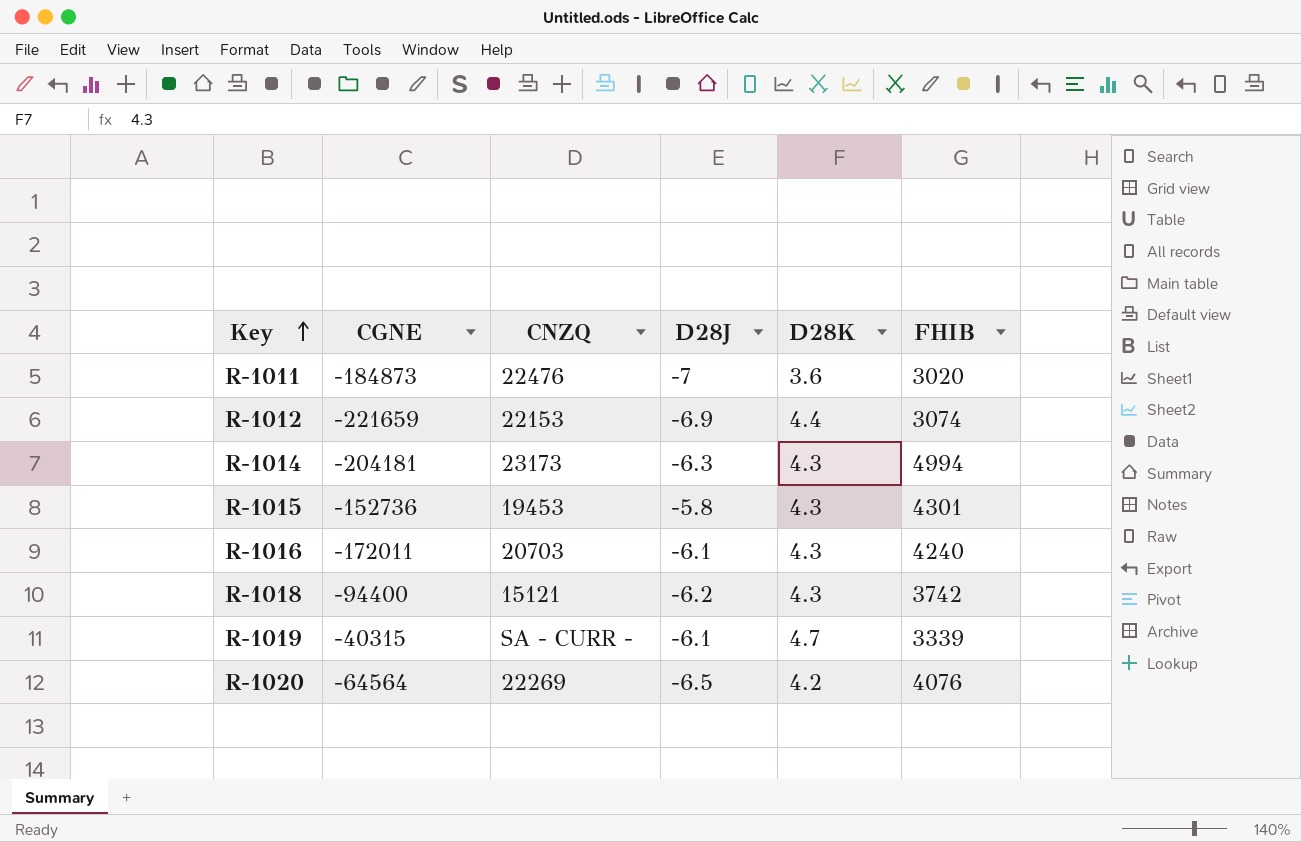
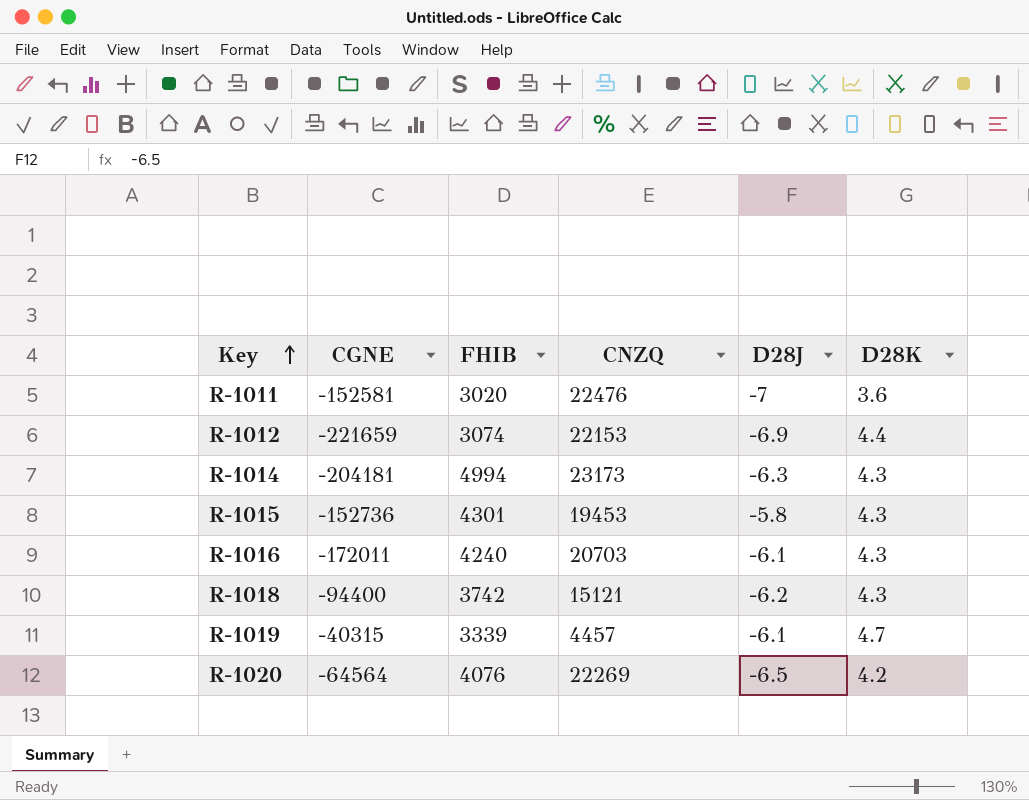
column FHIB | position: 6 -> 3
R-1011 | CGNE: -184873 -> -152581
R-1019 | CNZQ: SA - CURR - -> 4457

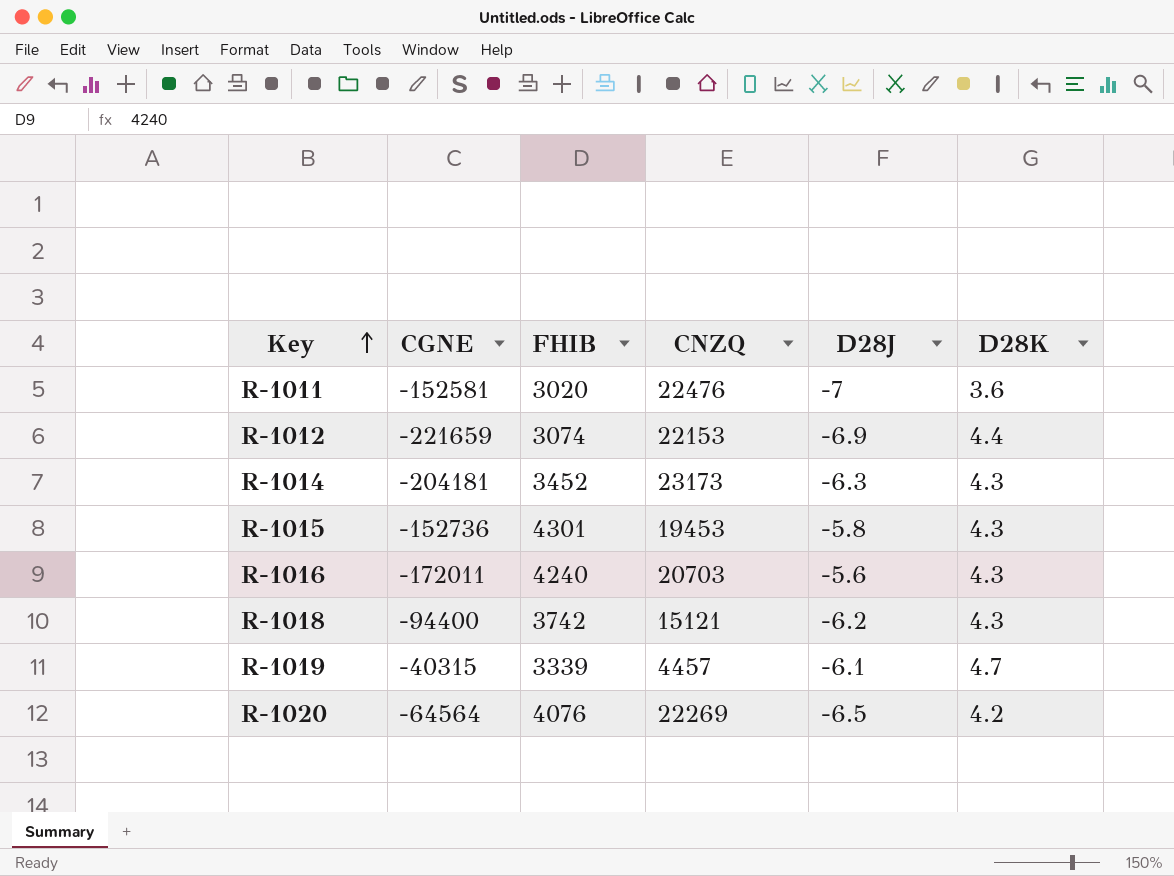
R-1014 | FHIB: 4994 -> 3452
R-1016 | D28J: -6.1 -> -5.6

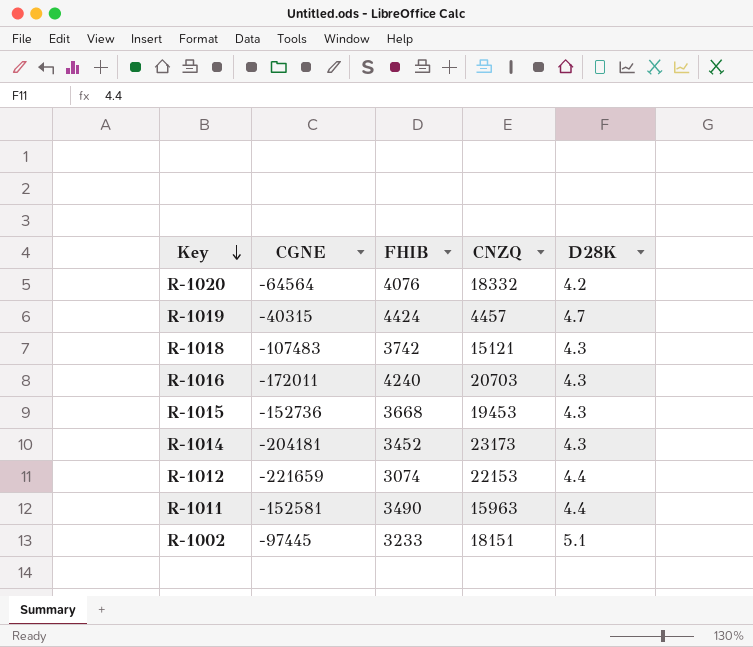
row order: Key ascending -> Key descending
column D28J | position: 5 -> none
R-1020 | CNZQ: 22269 -> 18332
R-1019 | FHIB: 3339 -> 4424
R-1018 | CGNE: -94400 -> -107483
R-1015 | FHIB: 4301 -> 3668
R-1011 | FHIB: 3020 -> 3490
R-1011 | CNZQ: 22476 -> 15963
R-1011 | D28K: 3.6 -> 4.4
row R-1002: none -> -97445 | 3233 | 18151 | 5.1

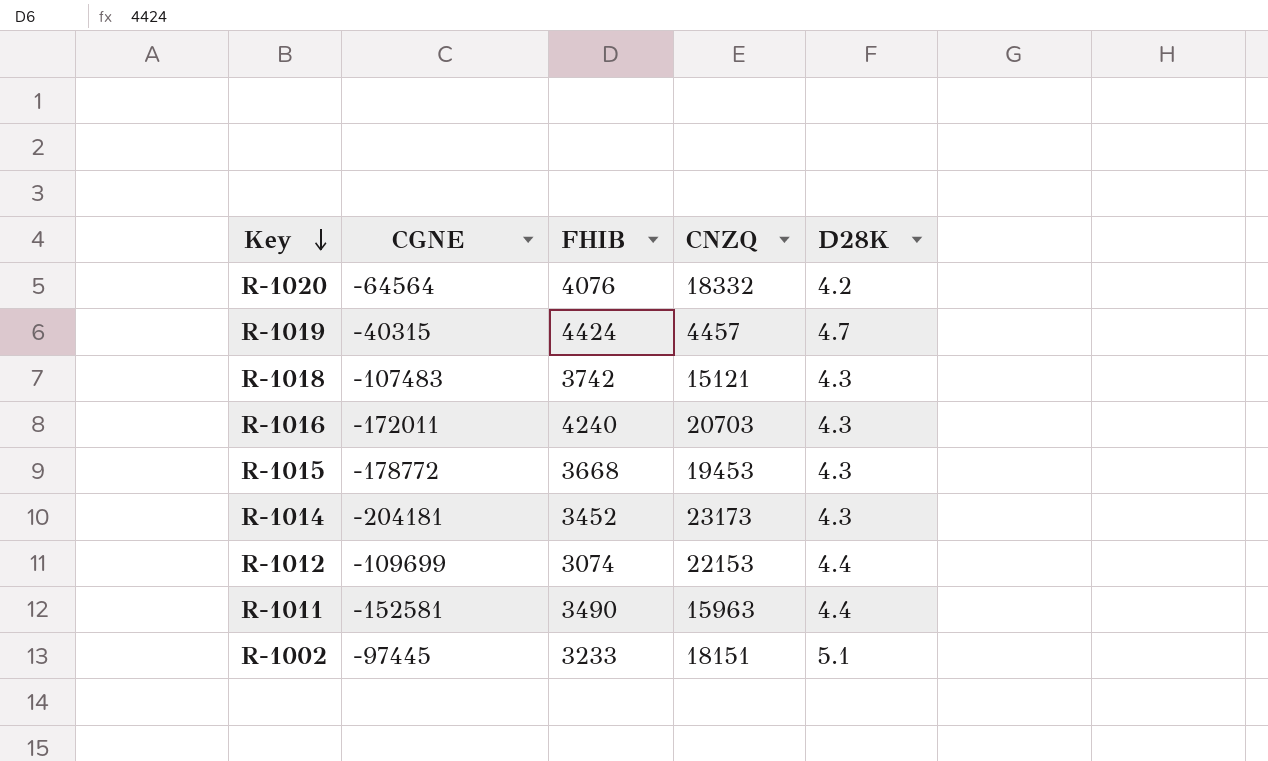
R-1015 | CGNE: -152736 -> -178772
R-1012 | CGNE: -221659 -> -109699

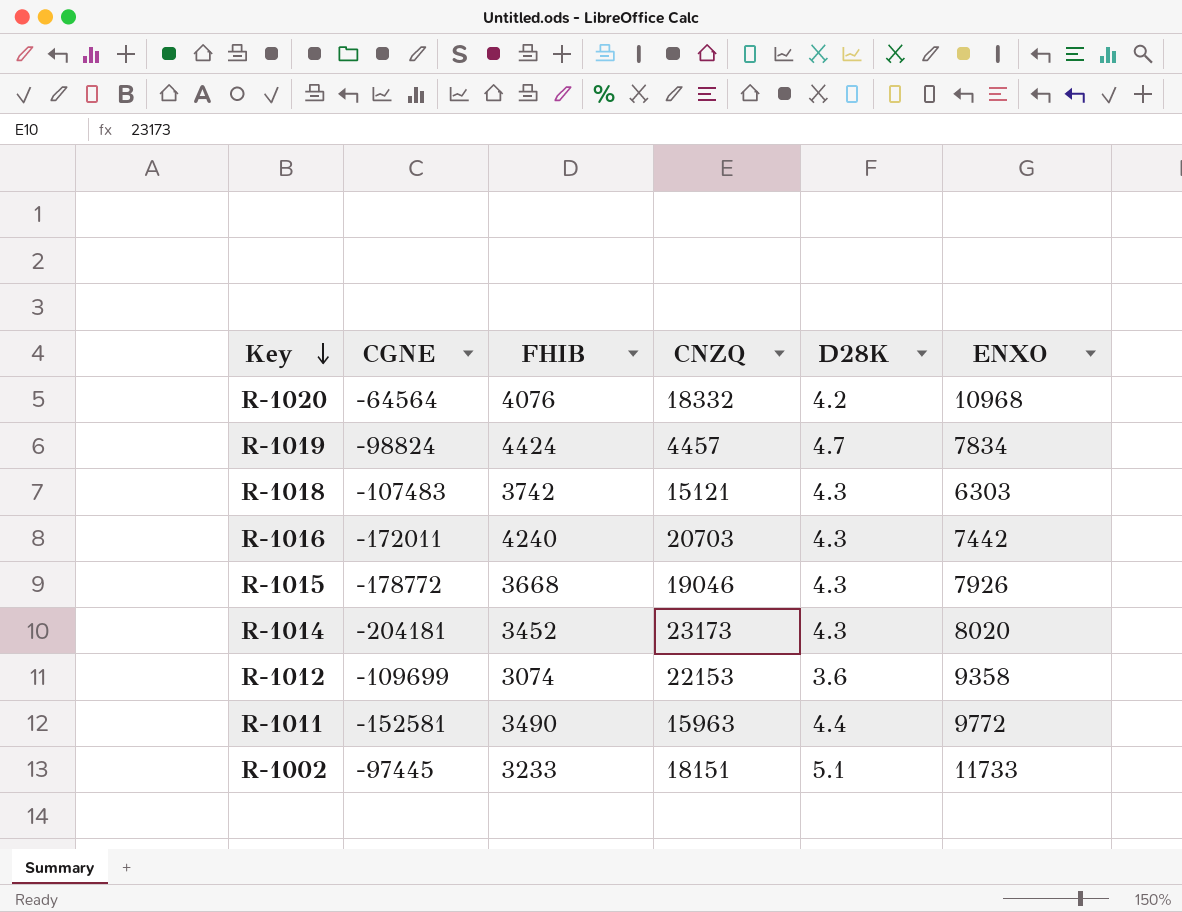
column ENXO | position: none -> 6
R-1019 | CGNE: -40315 -> -98824
R-1015 | CNZQ: 19453 -> 19046
R-1012 | D28K: 4.4 -> 3.6

